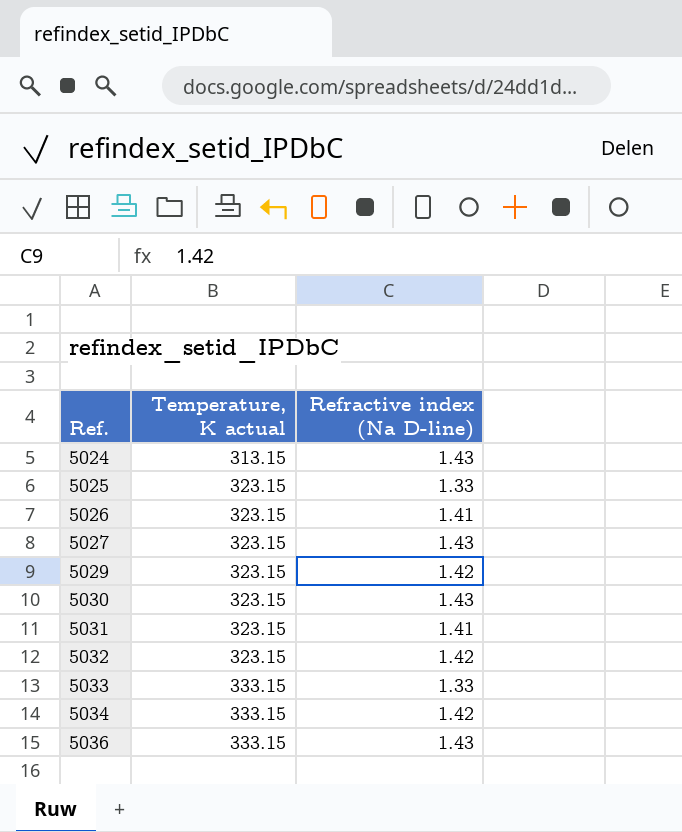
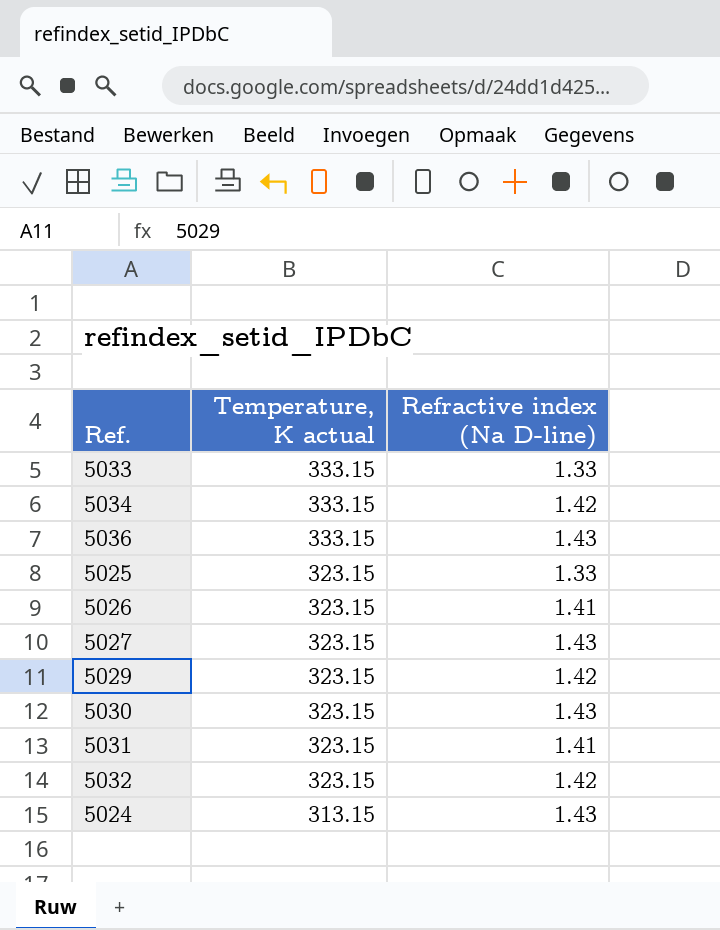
row order: Ref. ascending -> Temperature, K actual descending

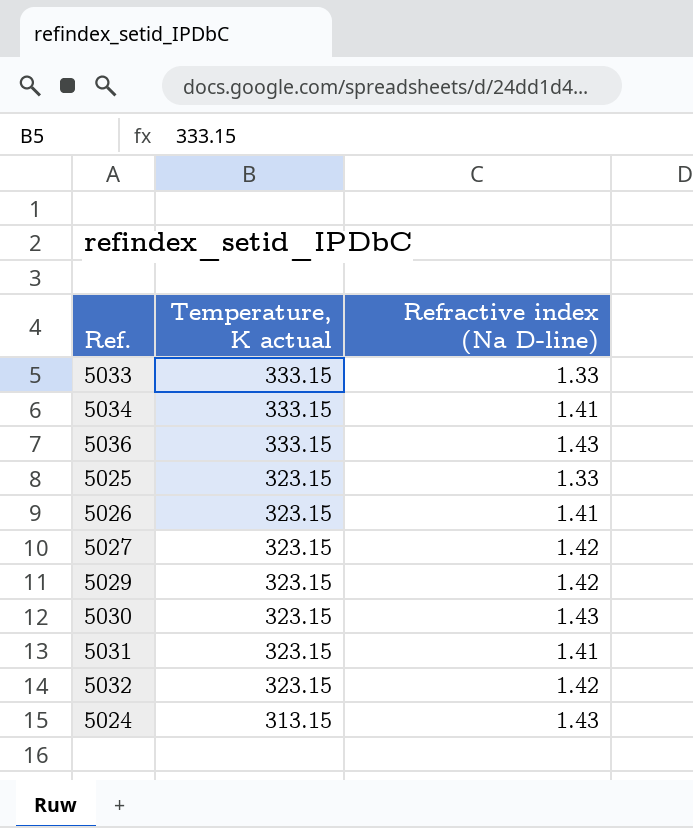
5034 | Refractive index (Na D-line): 1.42 -> 1.41
5027 | Refractive index (Na D-line): 1.43 -> 1.42

